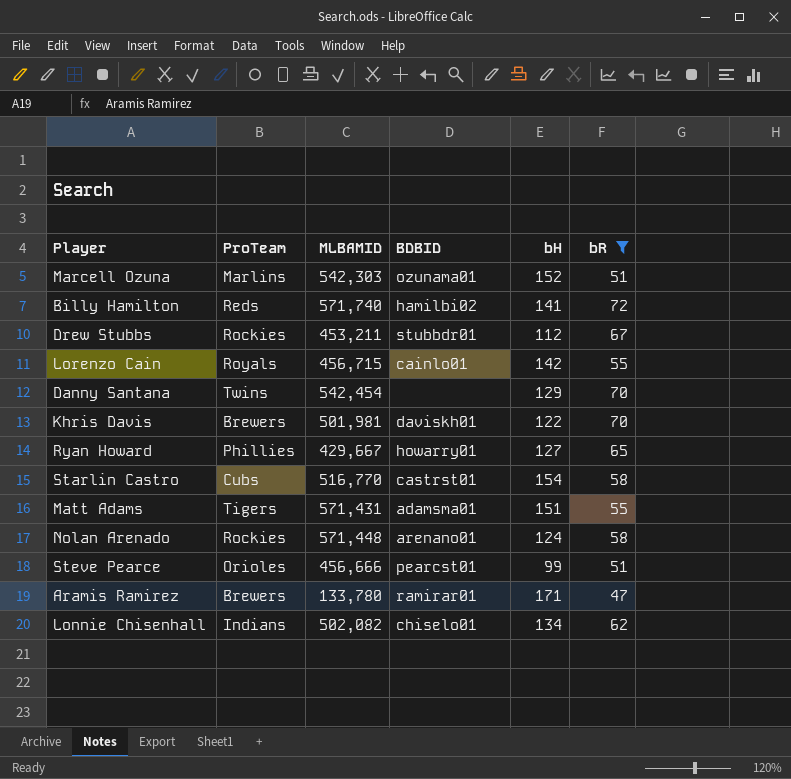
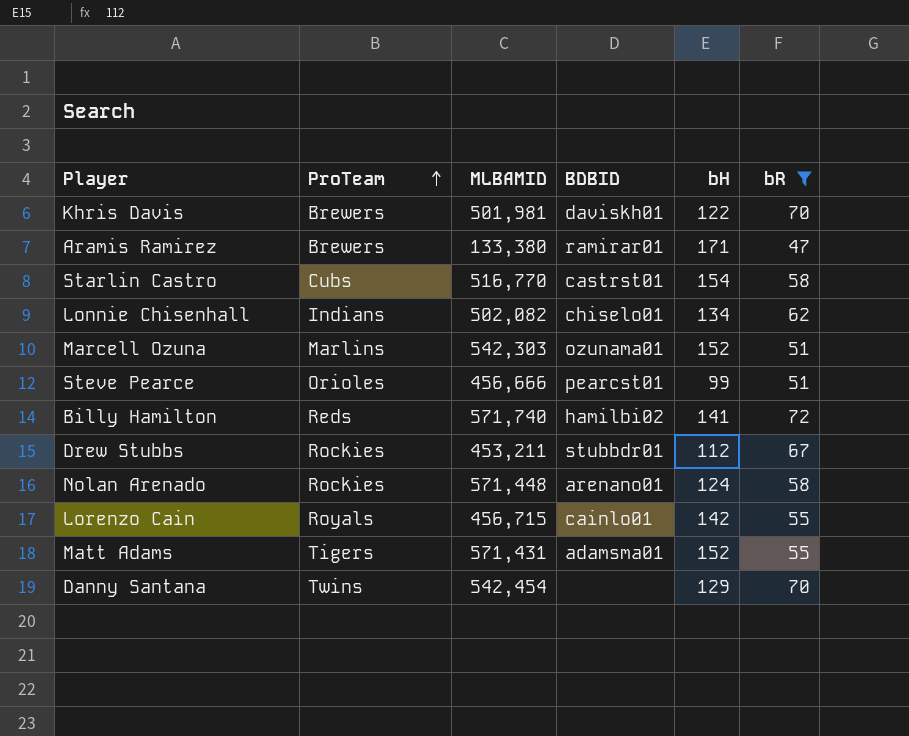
row order: none -> ProTeam ascending
row Ryan Howard: Phillies | 429,667 | howarry01 | 127 | 65 -> none
Aramis Ramirez | MLBAMID: 133,780 -> 133,380
Matt Adams | bH: 151 -> 152

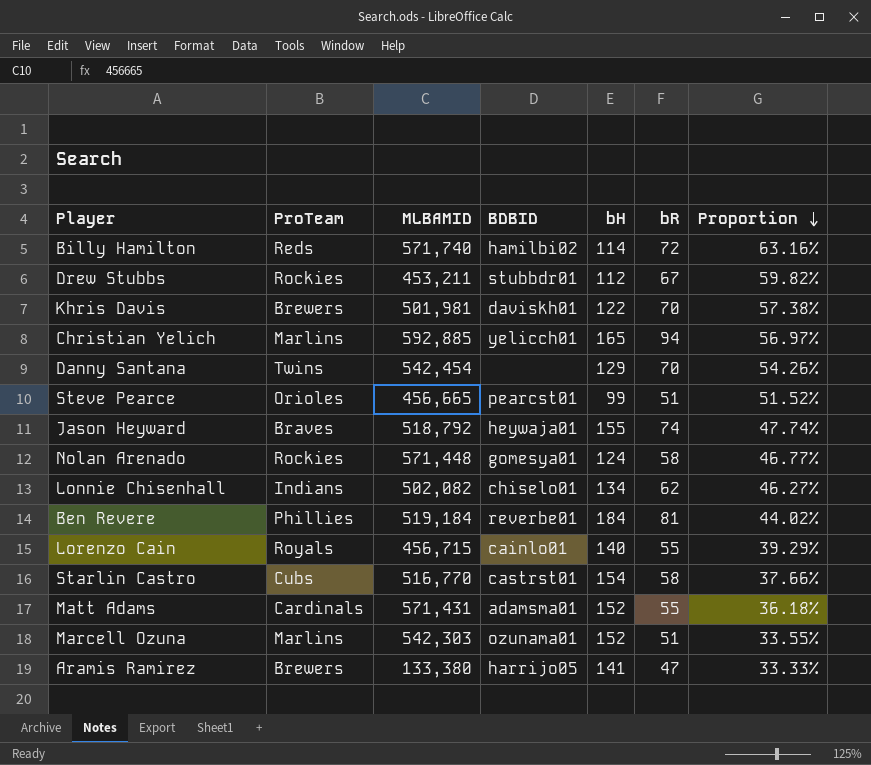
filter: bR <= 72 -> none
row order: ProTeam ascending -> Proportion descending
column Proportion | formula: none -> [bR] / [bH]
Billy Hamilton | bH: 141 -> 114
Steve Pearce | MLBAMID: 456,666 -> 456,665
Nolan Arenado | BDBID: arenano01 -> gomesya01
Lorenzo Cain | bH: 142 -> 140
Matt Adams | ProTeam: Tigers -> Cardinals
Aramis Ramirez | BDBID: ramirar01 -> harrijo05
Aramis Ramirez | bH: 171 -> 141

